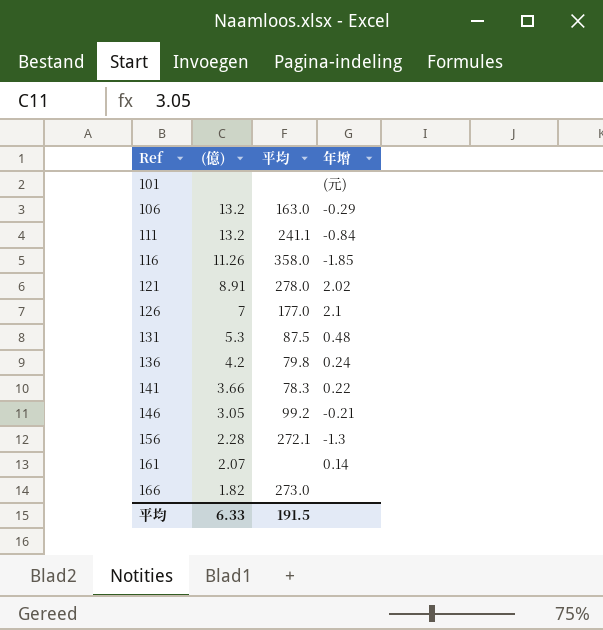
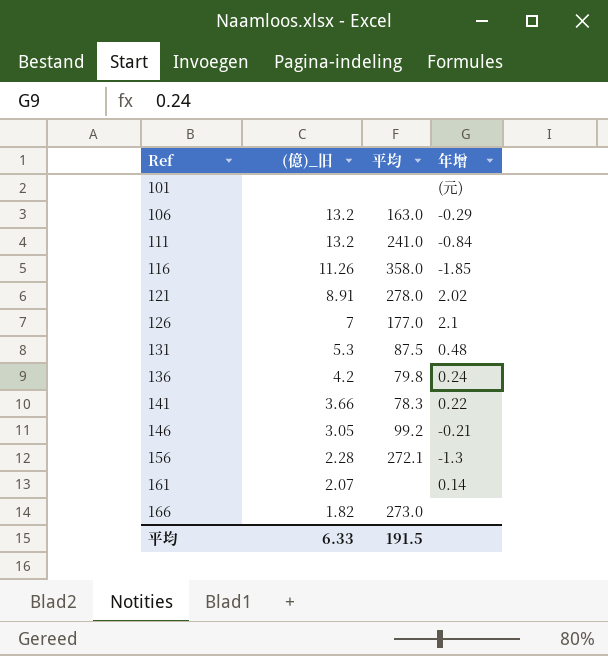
column name: (億) -> (億)_旧
111 | 平均: 241.1 -> 241.0

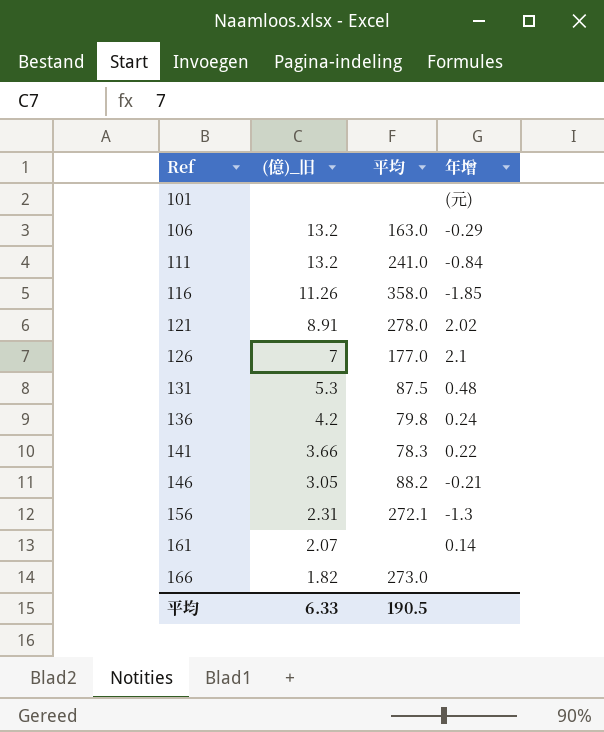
146 | 平均: 99.2 -> 88.2
156 | (億)_旧: 2.28 -> 2.31
平均 | 平均: 191.5 -> 190.5

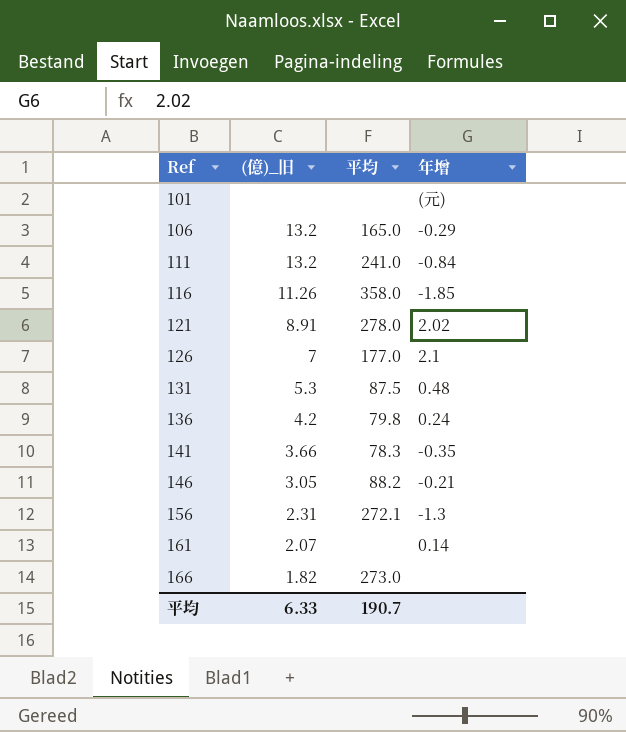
106 | 平均: 163.0 -> 165.0
141 | 年增: 0.22 -> -0.35
平均 | 平均: 190.5 -> 190.7

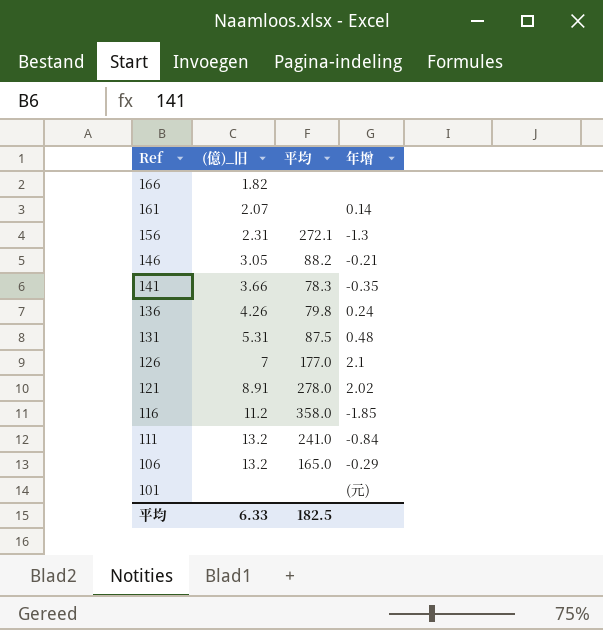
row order: Ref ascending -> Ref descending
166 | 平均: 273.0 -> none
136 | (億)_旧: 4.2 -> 4.26
131 | (億)_旧: 5.3 -> 5.31
116 | (億)_旧: 11.26 -> 11.2
平均 | 平均: 190.7 -> 182.5

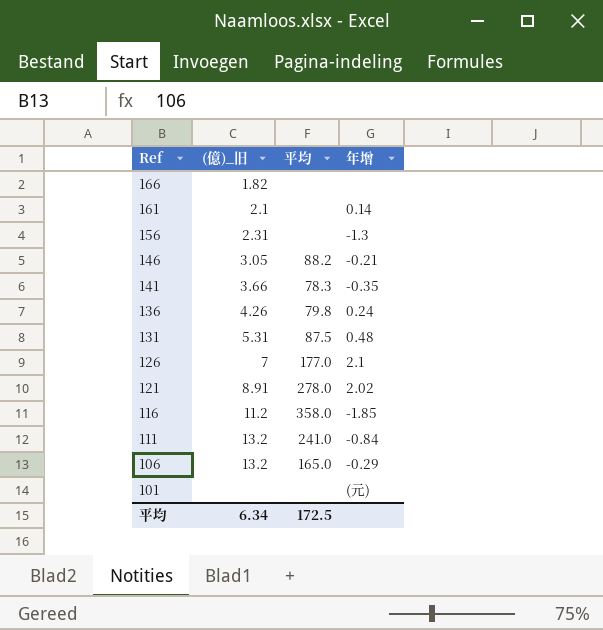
161 | (億)_旧: 2.07 -> 2.1
156 | 平均: 272.1 -> none
平均 | (億)_旧: 6.33 -> 6.34
平均 | 平均: 182.5 -> 172.5

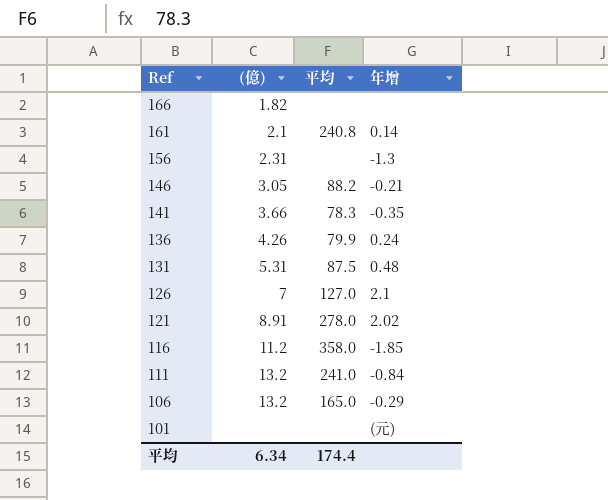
column name: (億)_旧 -> (億)
161 | 平均: none -> 240.8
136 | 平均: 79.8 -> 79.9
126 | 平均: 177.0 -> 127.0
平均 | 平均: 172.5 -> 174.4

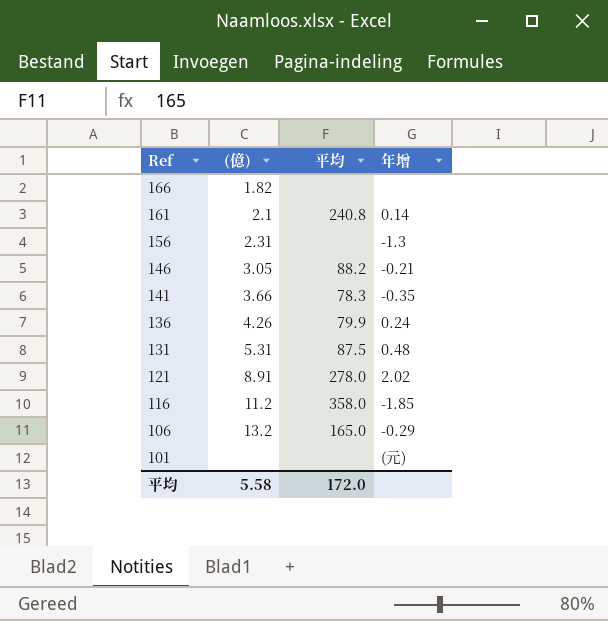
row 126: 7 | 127.0 | 2.1 -> none
row 111: 13.2 | 241.0 | -0.84 -> none
平均 | (億): 6.34 -> 5.58
平均 | 平均: 174.4 -> 172.0

